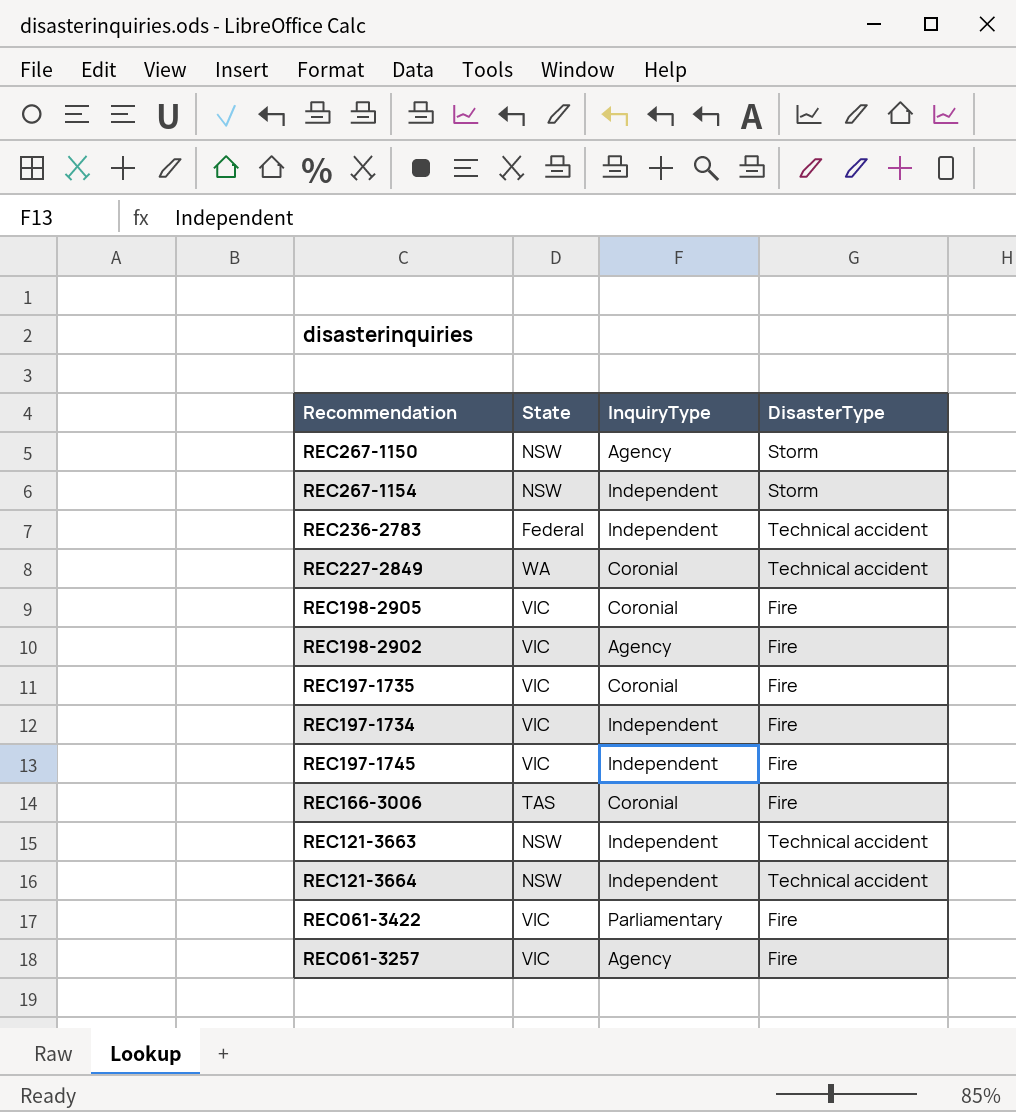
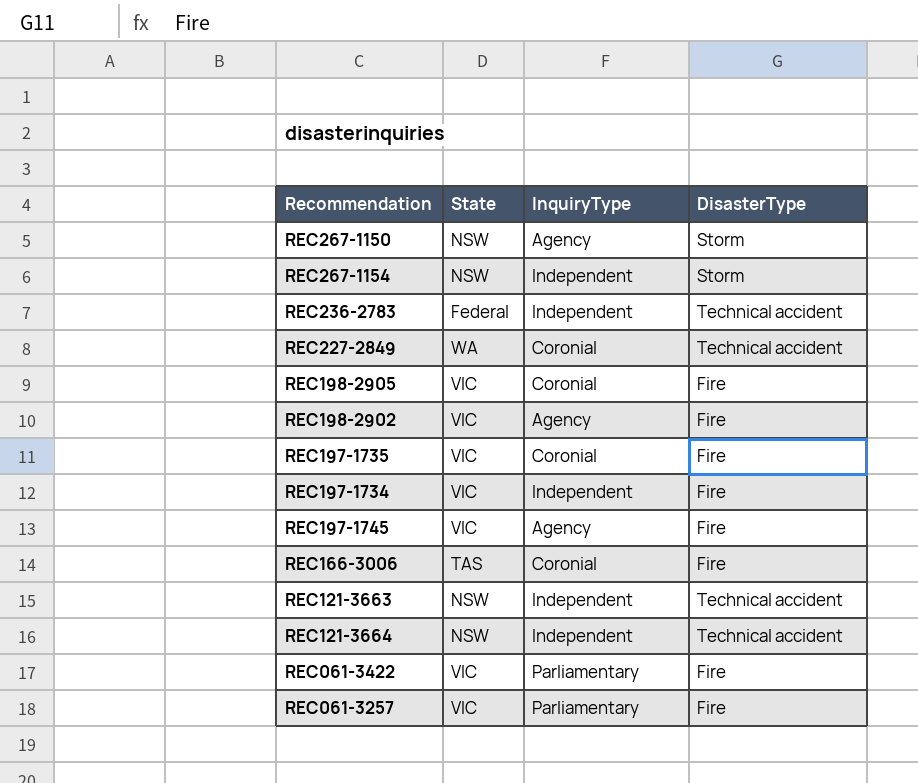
REC197-1745 | InquiryType: Independent -> Agency
REC061-3257 | InquiryType: Agency -> Parliamentary

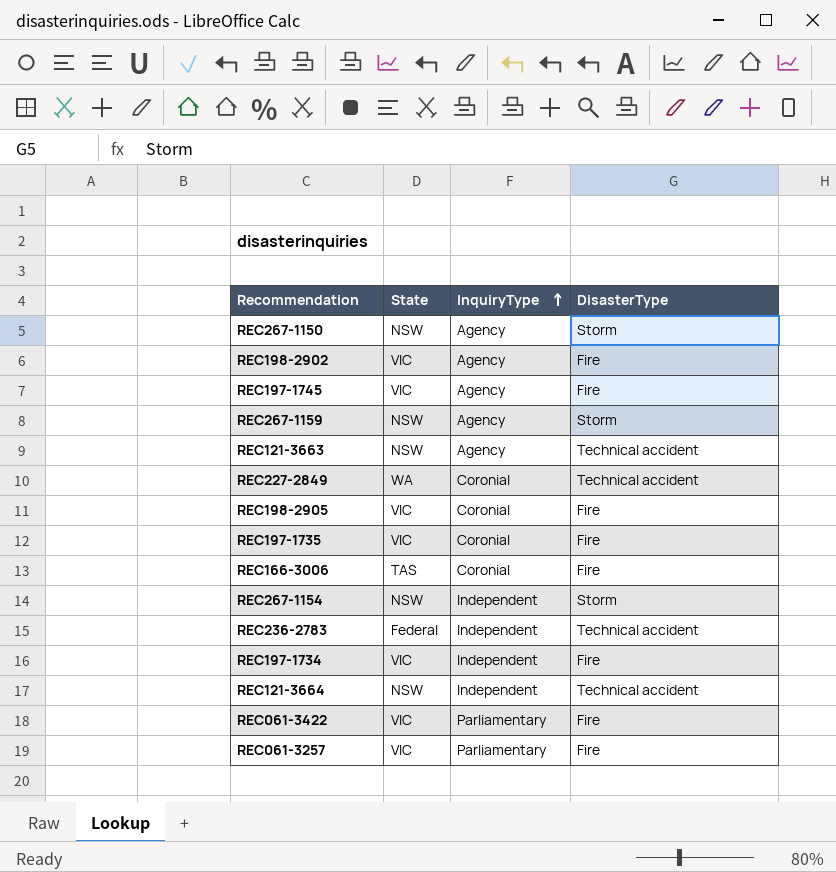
row order: none -> InquiryType ascending
row REC267-1159: none -> NSW | Agency | Storm
REC121-3663 | InquiryType: Independent -> Agency

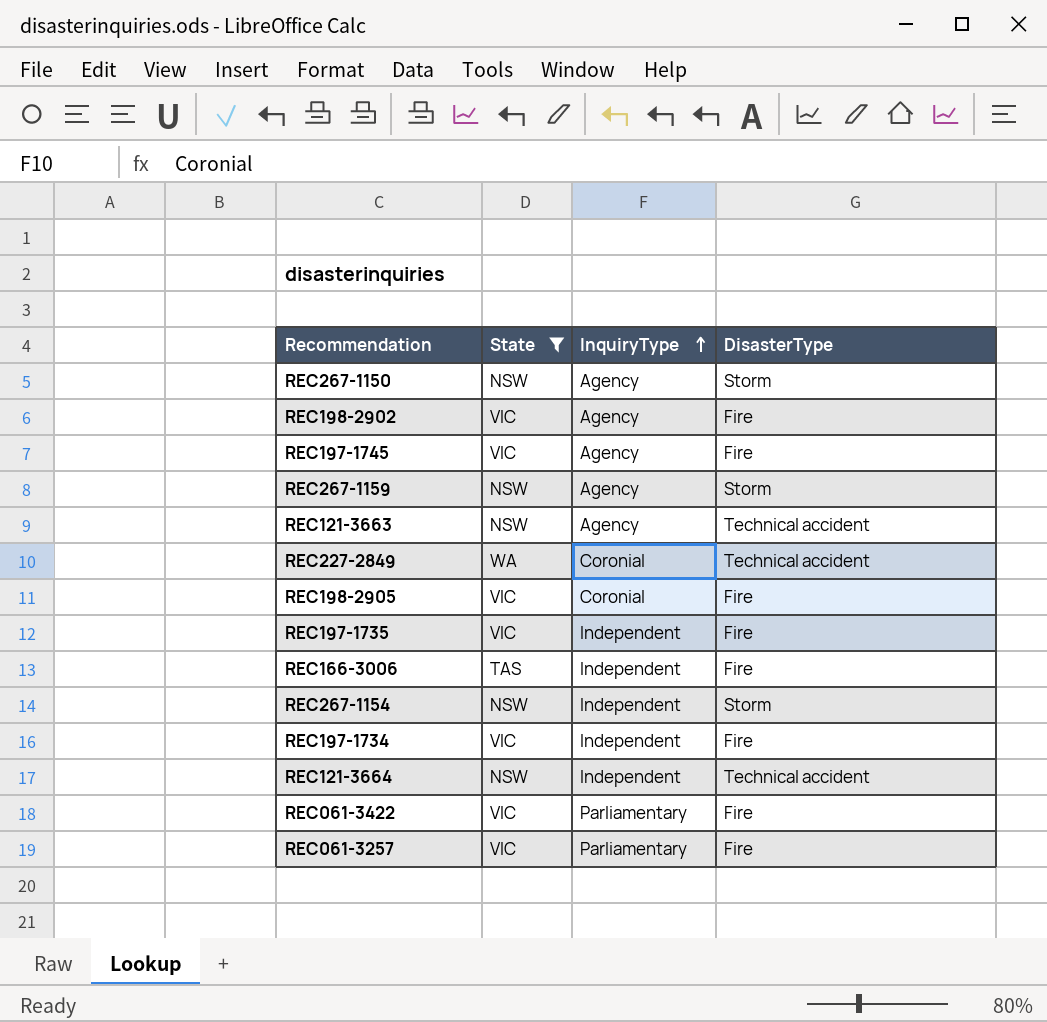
filter: none -> State != Federal
REC197-1735 | InquiryType: Coronial -> Independent
REC166-3006 | InquiryType: Coronial -> Independent

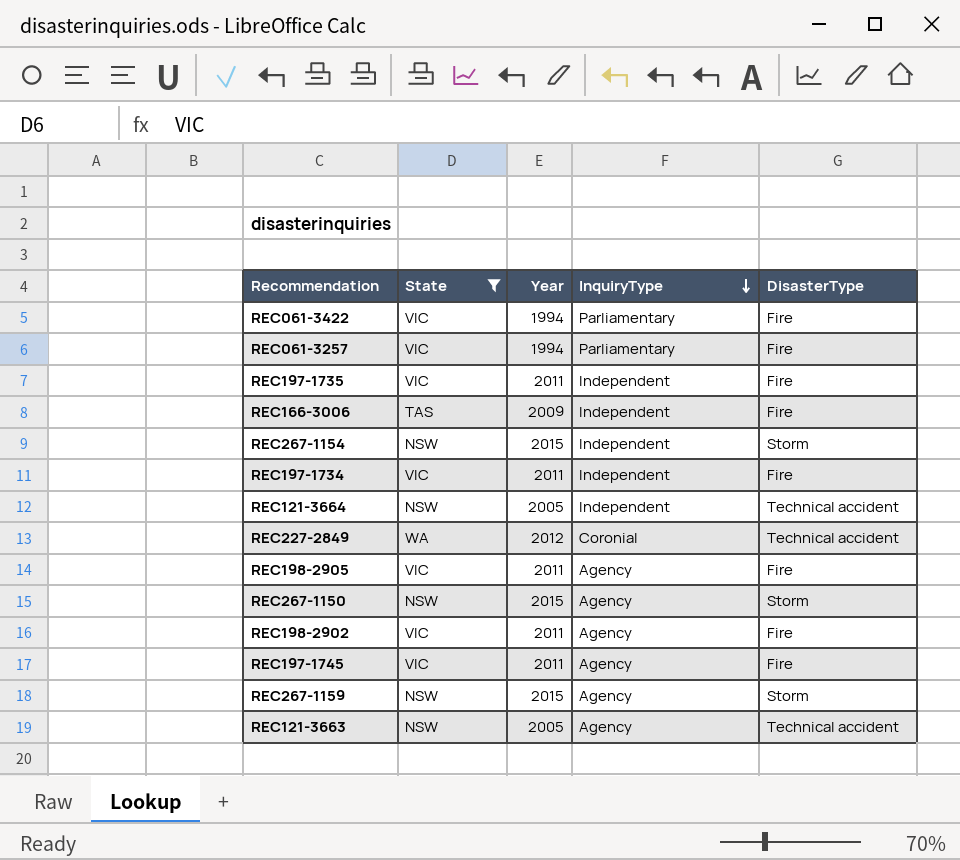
row order: InquiryType ascending -> InquiryType descending
column Year | position: none -> 3
REC198-2905 | InquiryType: Coronial -> Agency

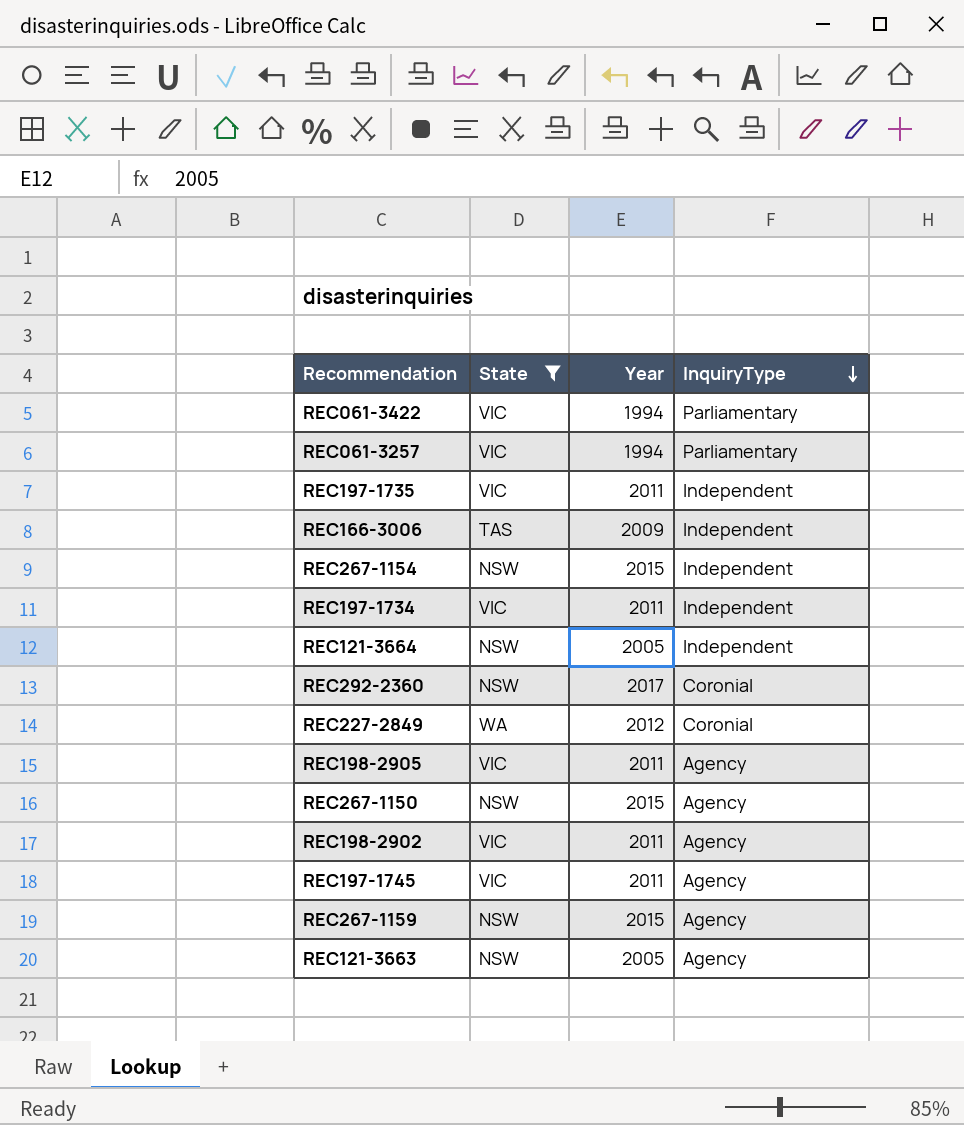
column DisasterType | position: 5 -> none
row REC292-2360: none -> NSW | 2017 | Coronial

